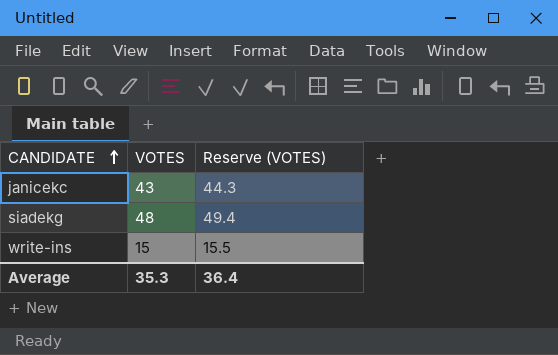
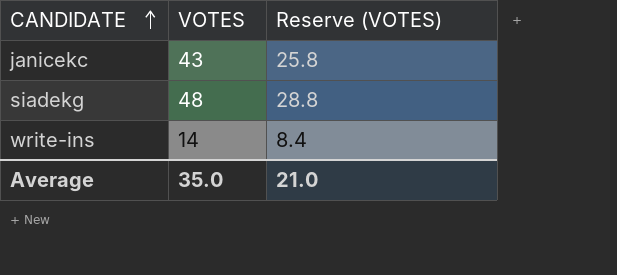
column Reserve (VOTES) | formula: [VOTES] * 1.03 -> [VOTES] * 0.6
write-ins | VOTES: 15 -> 14
Average | VOTES: 35.3 -> 35.0
Average | Reserve (VOTES): 36.4 -> 21.0

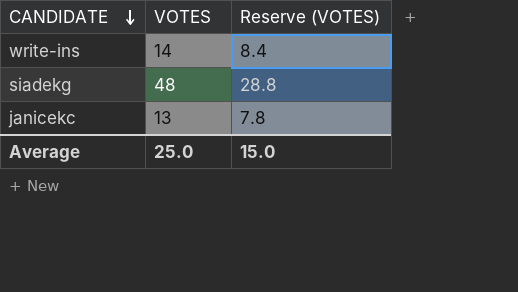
row order: CANDIDATE ascending -> CANDIDATE descending
janicekc | VOTES: 43 -> 13
janicekc | Reserve (VOTES): 25.8 -> 7.8
Average | VOTES: 35.0 -> 25.0
Average | Reserve (VOTES): 21.0 -> 15.0

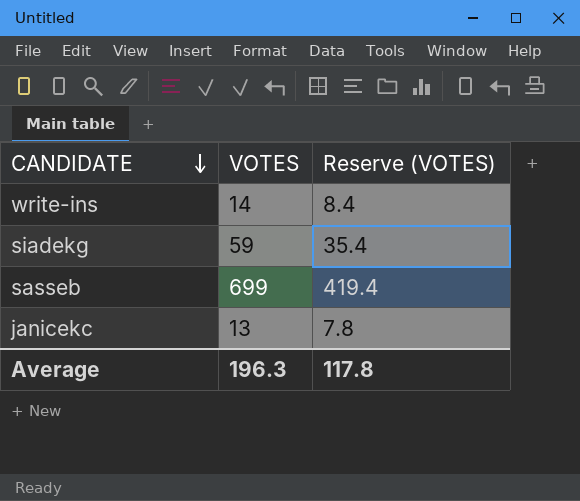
siadekg | VOTES: 48 -> 59
siadekg | Reserve (VOTES): 28.8 -> 35.4
row sasseb: none -> 699 | 419.4
Average | VOTES: 25.0 -> 196.3
Average | Reserve (VOTES): 15.0 -> 117.8

